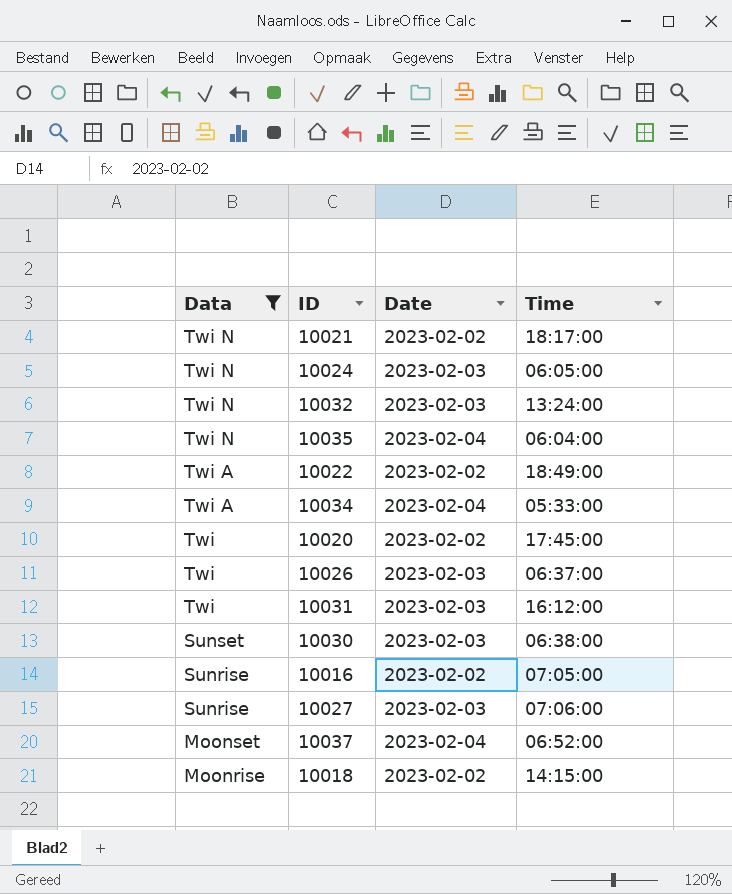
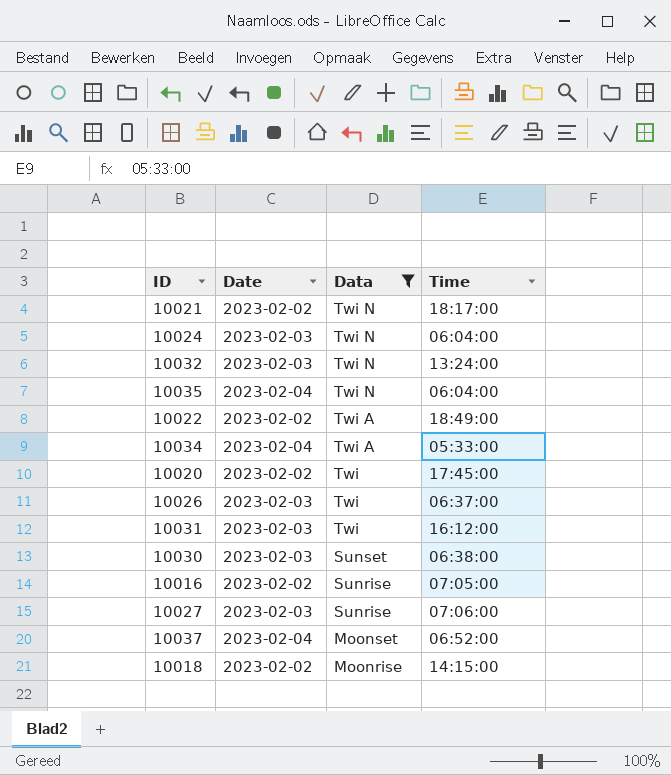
column Data | position: 1 -> 3
10024 | Time: 06:05:00 -> 06:04:00

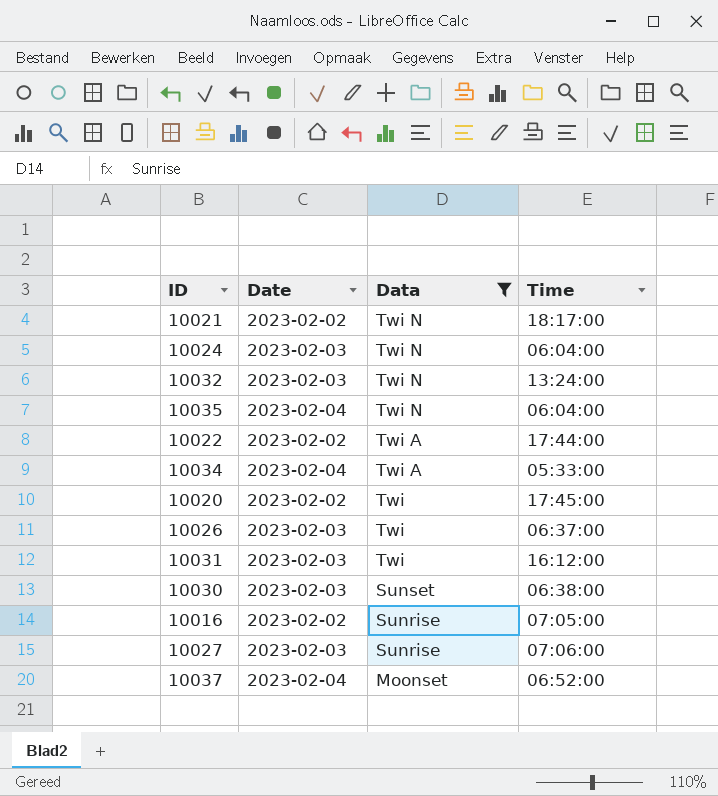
row 10018: 2023-02-02 | Moonrise | 14:15:00 -> none
10022 | Time: 18:49:00 -> 17:44:00

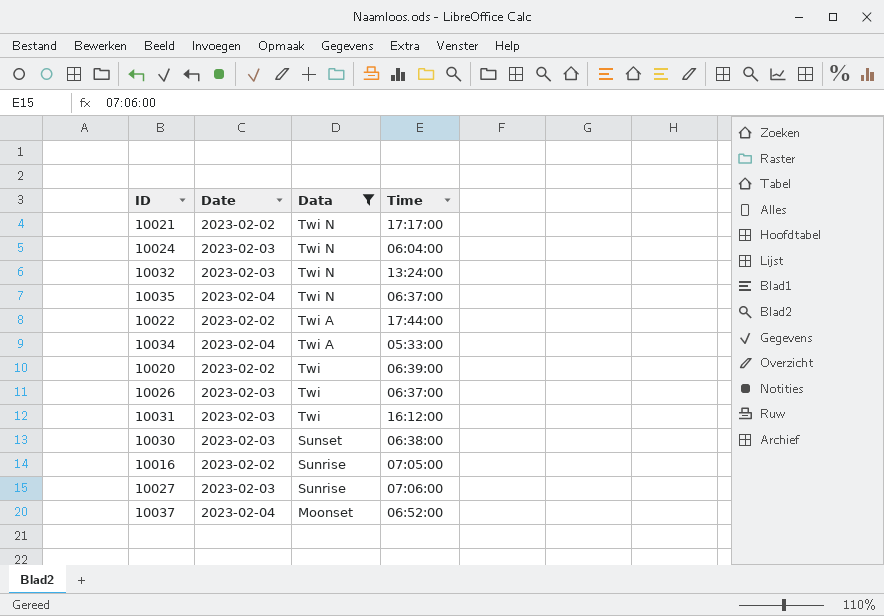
10021 | Time: 18:17:00 -> 17:17:00
10035 | Time: 06:04:00 -> 06:37:00
10020 | Time: 17:45:00 -> 06:39:00

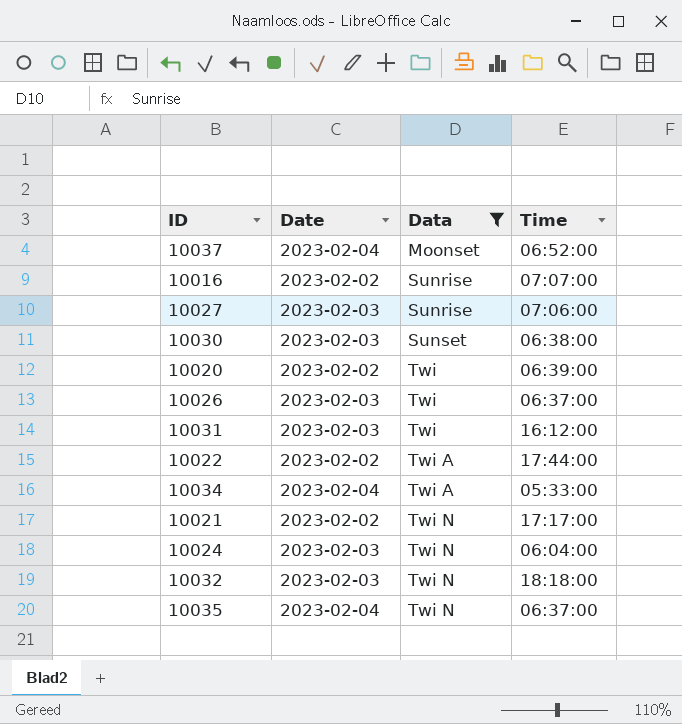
row order: Data descending -> Data ascending
10016 | Time: 07:05:00 -> 07:07:00
10032 | Time: 13:24:00 -> 18:18:00

